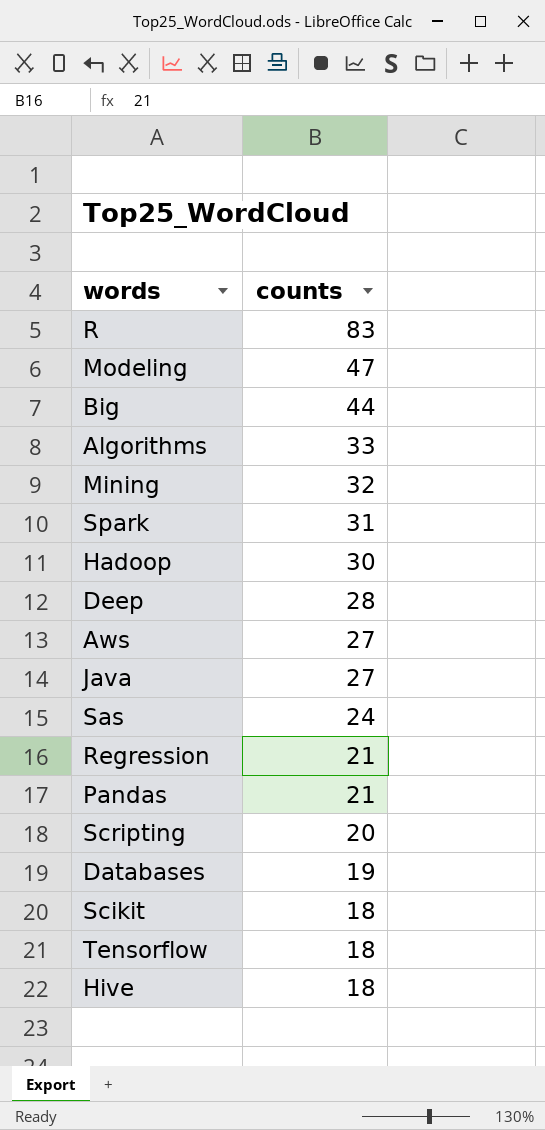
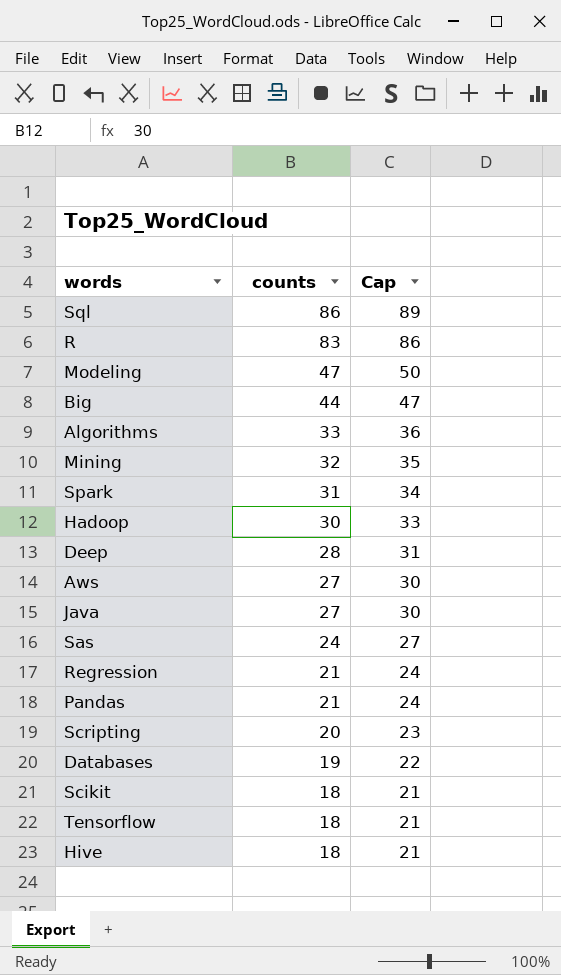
column Cap | formula: none -> [counts] + 3
row Sql: none -> 86 | 89

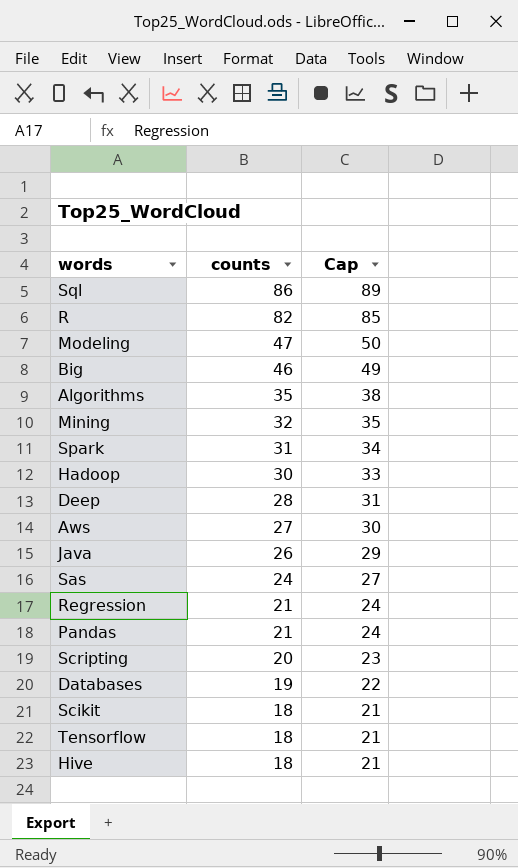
R | counts: 83 -> 82
R | Cap: 86 -> 85
Big | counts: 44 -> 46
Big | Cap: 47 -> 49
Algorithms | counts: 33 -> 35
Algorithms | Cap: 36 -> 38
Java | counts: 27 -> 26
Java | Cap: 30 -> 29

